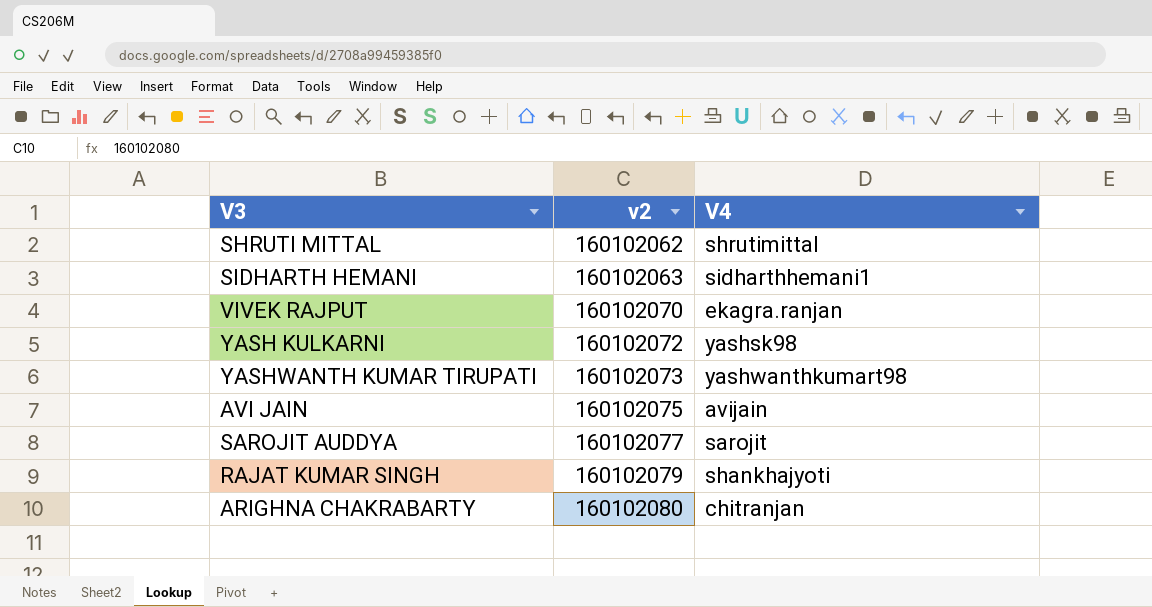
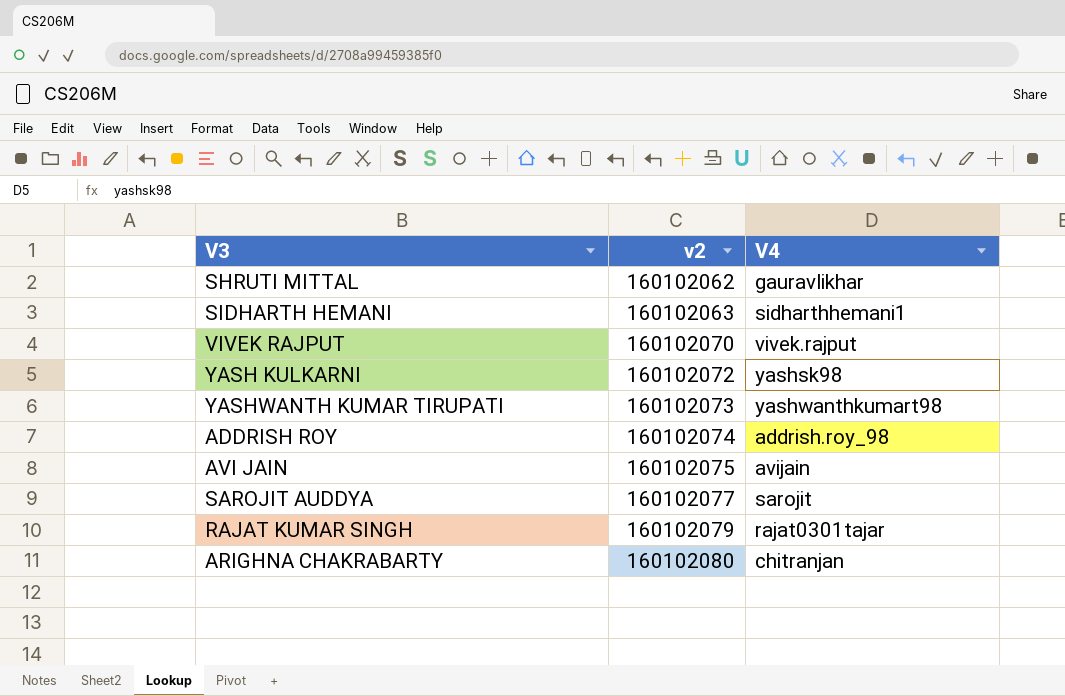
SHRUTI MITTAL | V4: shrutimittal -> gauravlikhar
VIVEK RAJPUT | V4: ekagra.ranjan -> vivek.rajput
row ADDRISH ROY: none -> 160102074 | addrish.roy_98
RAJAT KUMAR SINGH | V4: shankhajyoti -> rajat0301tajar

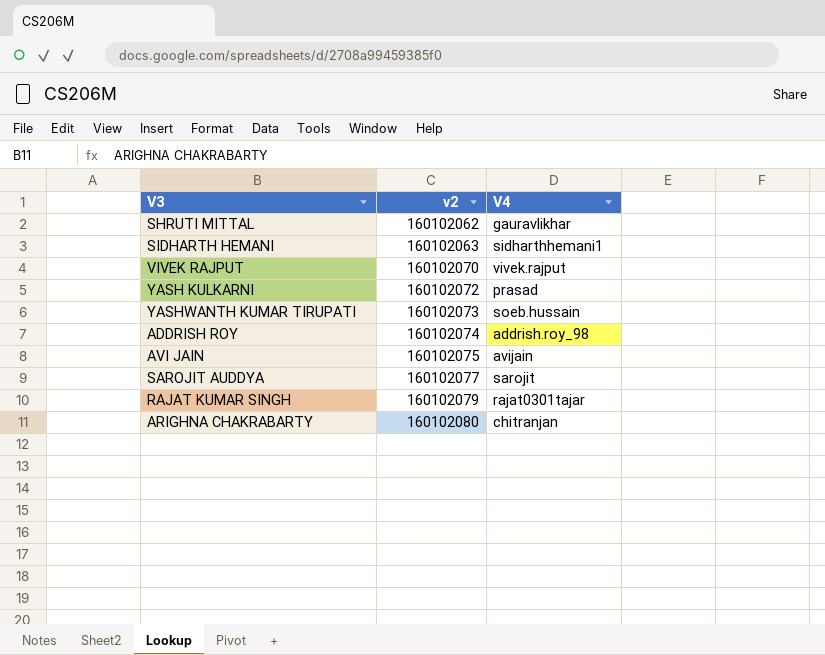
YASH KULKARNI | V4: yashsk98 -> prasad
YASHWANTH KUMAR TIRUPATI | V4: yashwanthkumart98 -> soeb.hussain

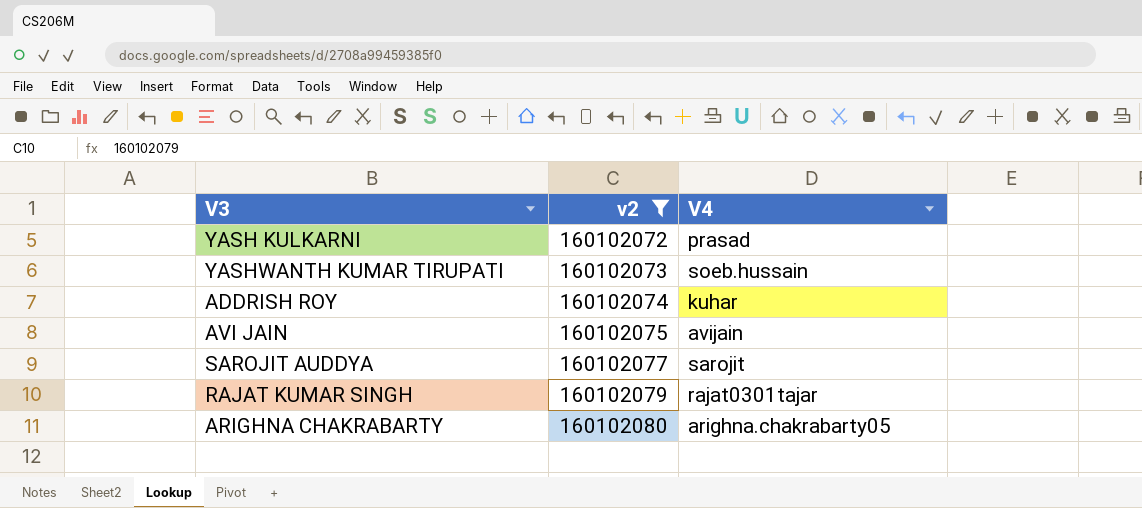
filter: none -> v2 >= 160102072
ADDRISH ROY | V4: addrish.roy_98 -> kuhar
ARIGHNA CHAKRABARTY | V4: chitranjan -> arighna.chakrabarty05

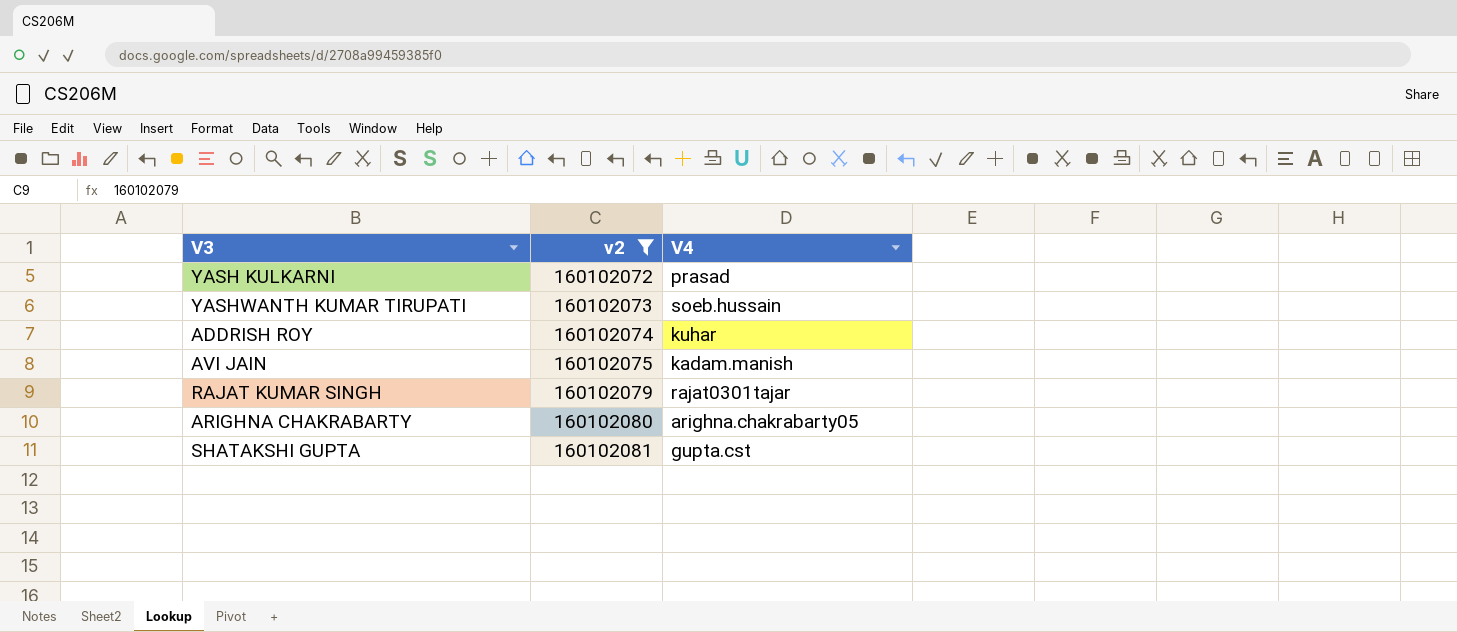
row SAROJIT AUDDYA: 160102077 | sarojit -> none
AVI JAIN | V4: avijain -> kadam.manish
row SHATAKSHI GUPTA: none -> 160102081 | gupta.cst

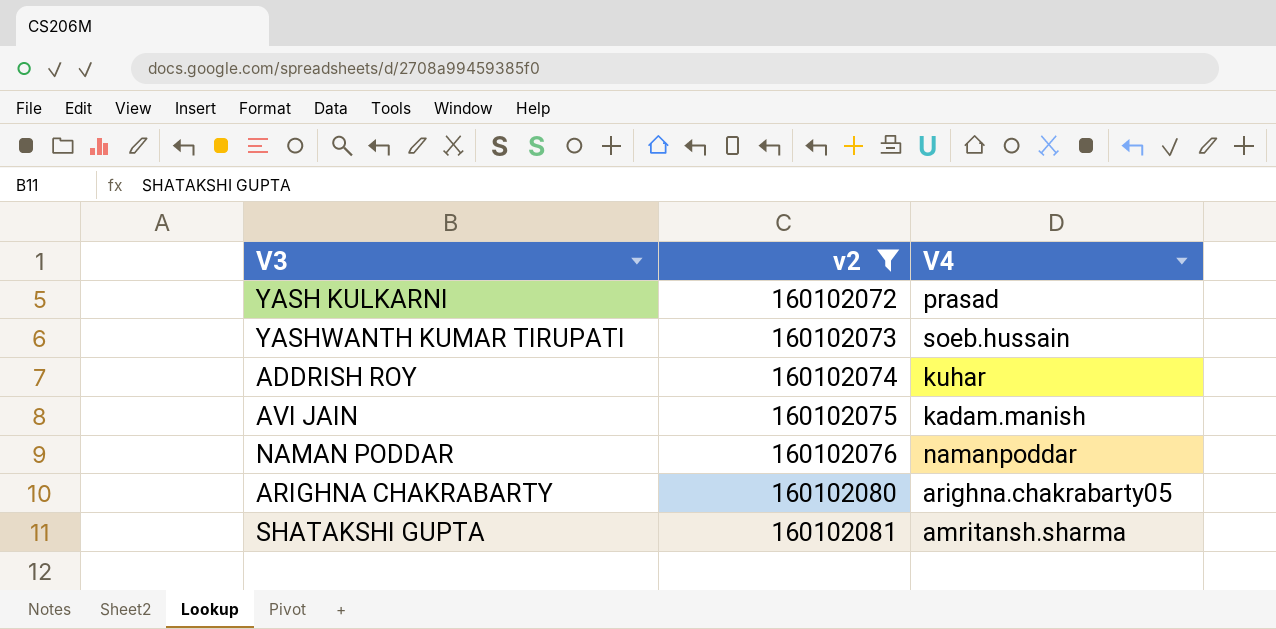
row RAJAT KUMAR SINGH: 160102079 | rajat0301tajar -> none
row NAMAN PODDAR: none -> 160102076 | namanpoddar
SHATAKSHI GUPTA | V4: gupta.cst -> amritansh.sharma

